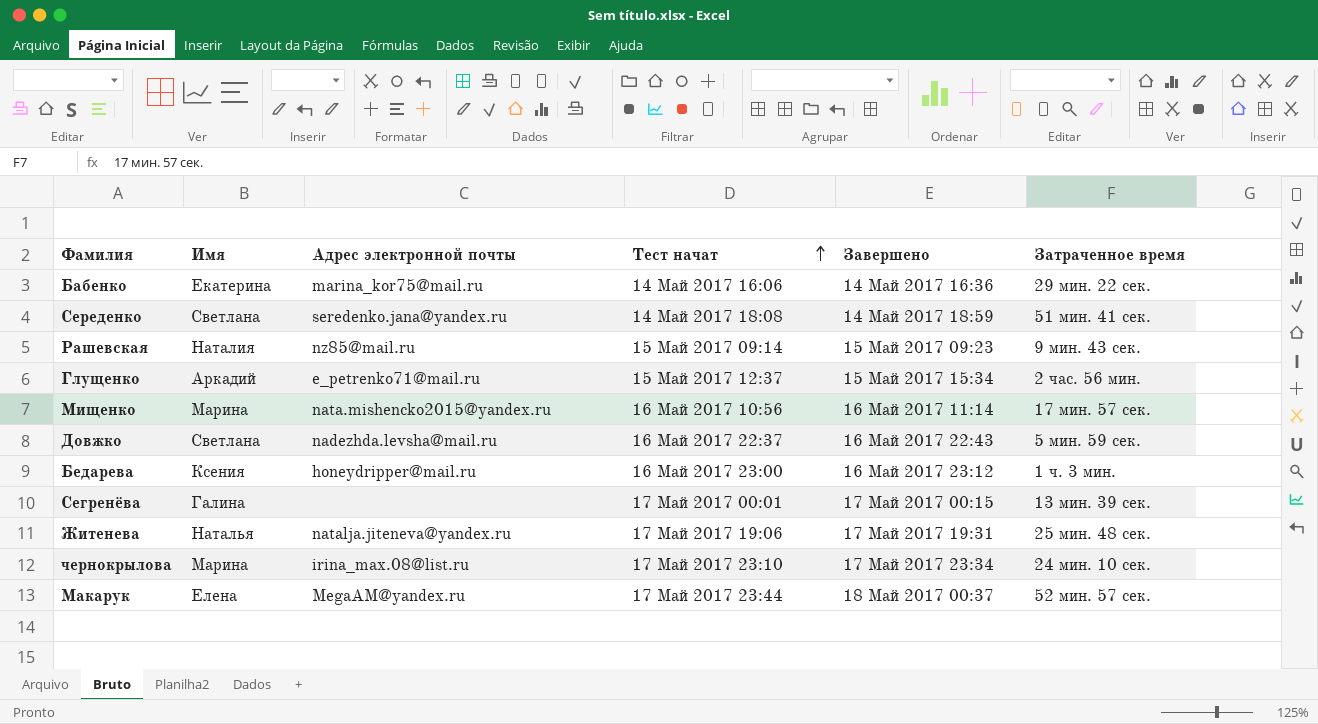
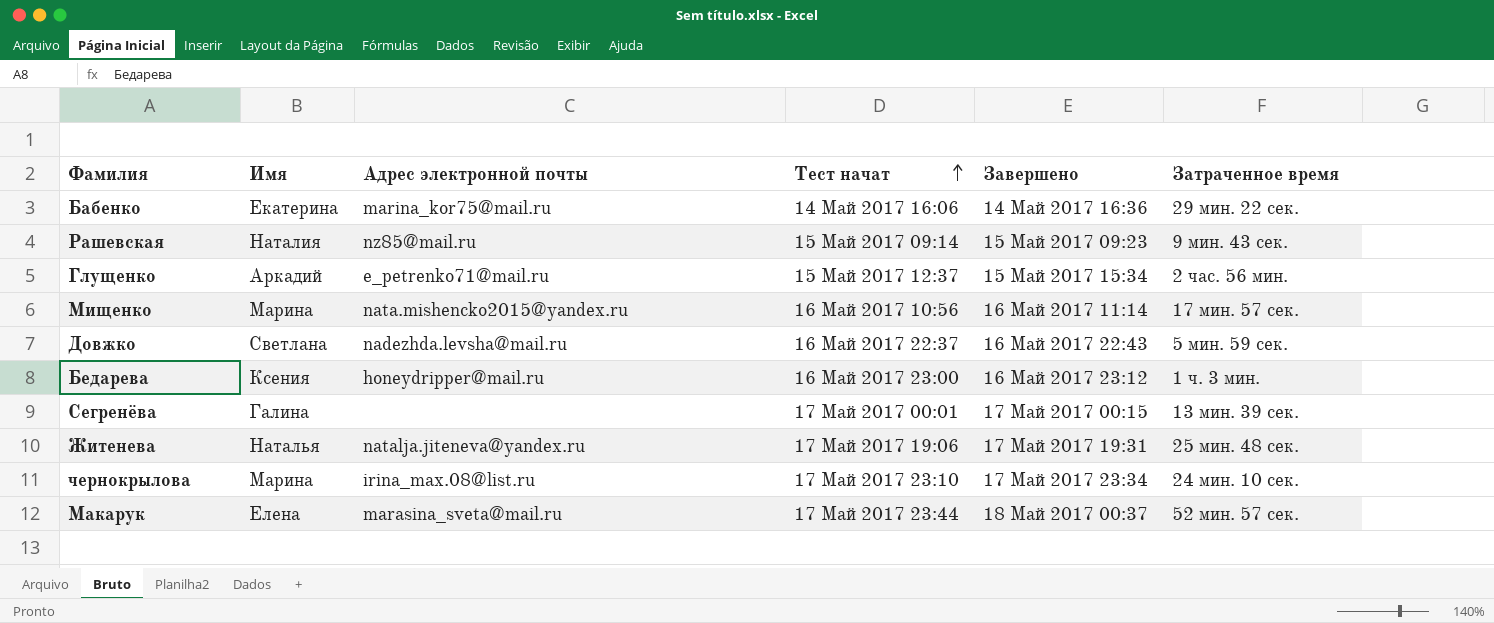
row Середенко: Светлана | seredenko.jana@yandex.ru | 14 Май 2017 18:08 | 14 Май 2017 18:59 | 51 мин. 41 сек. -> none
Макарук | Адрес электронной почты: MegaAM@yandex.ru -> marasina_sveta@mail.ru

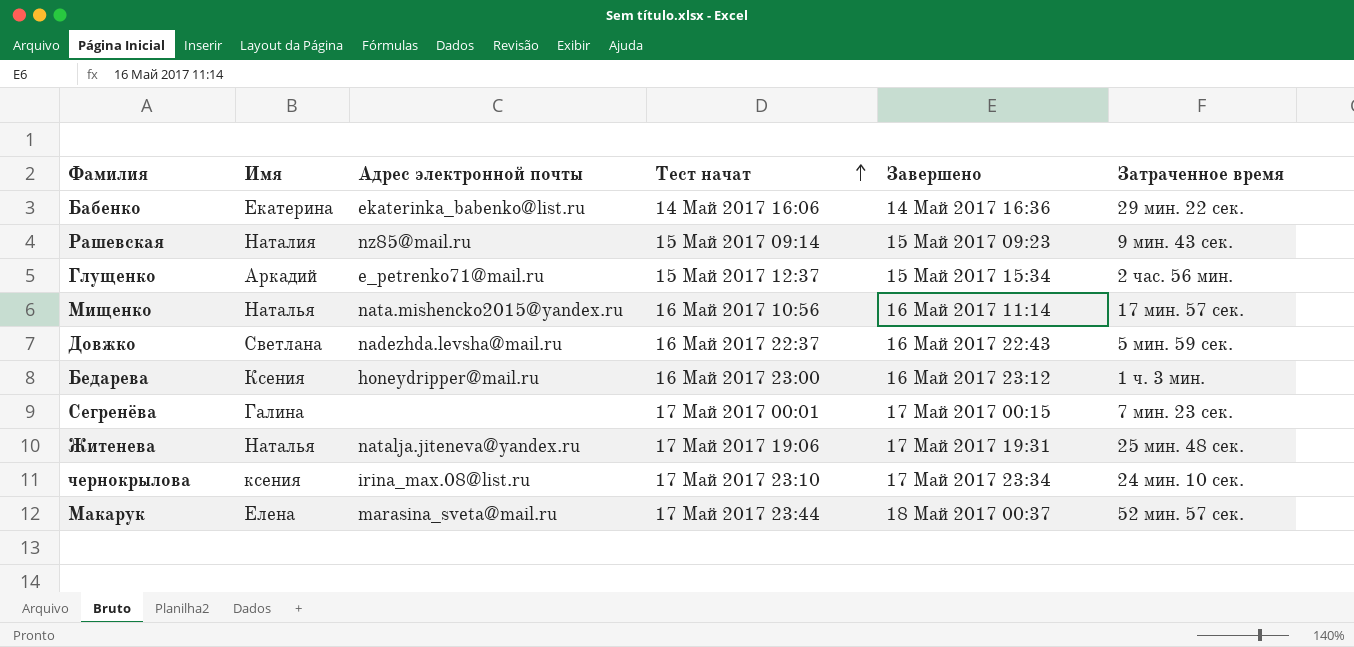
Бабенко | Адрес электронной почты: marina_kor75@mail.ru -> ekaterinka_babenko@list.ru
Мищенко | Имя: Марина -> Наталья
Сегренёва | Затраченное время: 13 мин. 39 сек. -> 7 мин. 23 сек.
чернокрылова | Имя: Марина -> ксения

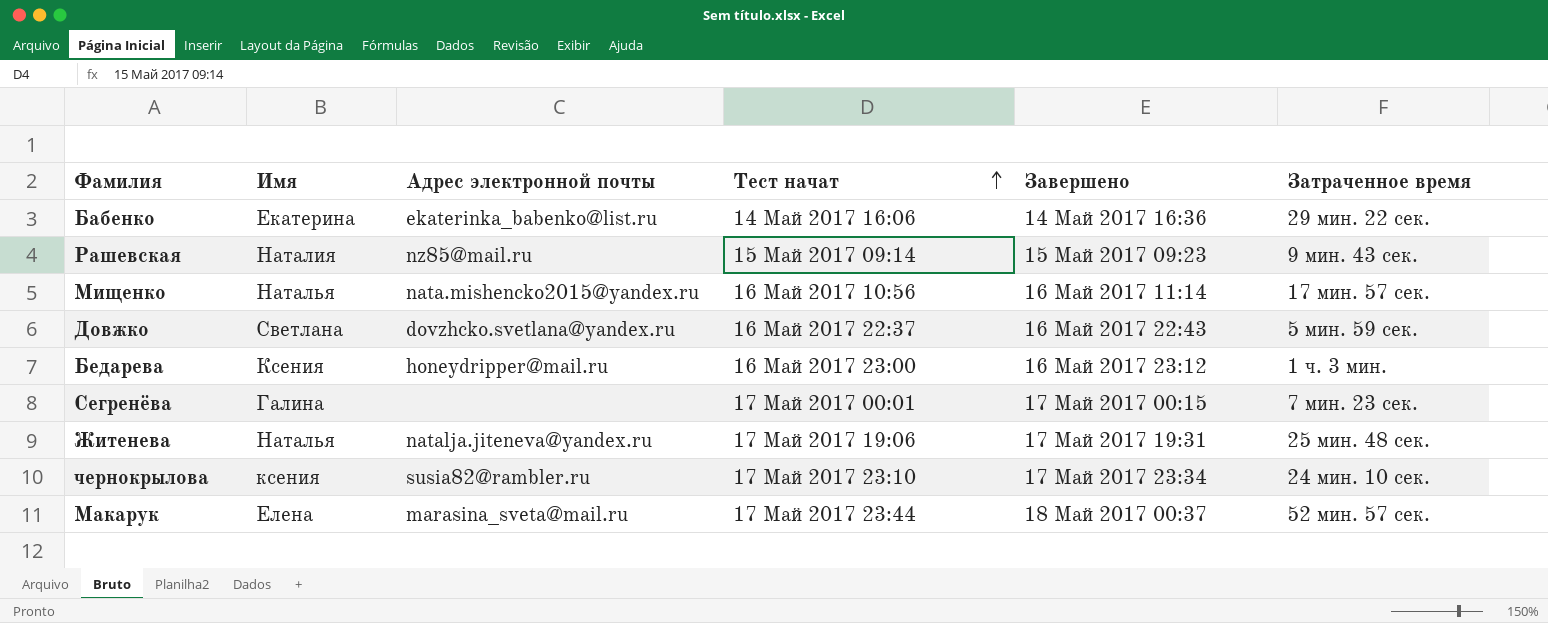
row Глущенко: Аркадий | e_petrenko71@mail.ru | 15 Май 2017 12:37 | 15 Май 2017 15:34 | 2 час. 56 мин. -> none
Довжко | Адрес электронной почты: nadezhda.levsha@mail.ru -> dovzhcko.svetlana@yandex.ru
чернокрылова | Адрес электронной почты: irina_max.08@list.ru -> susia82@rambler.ru

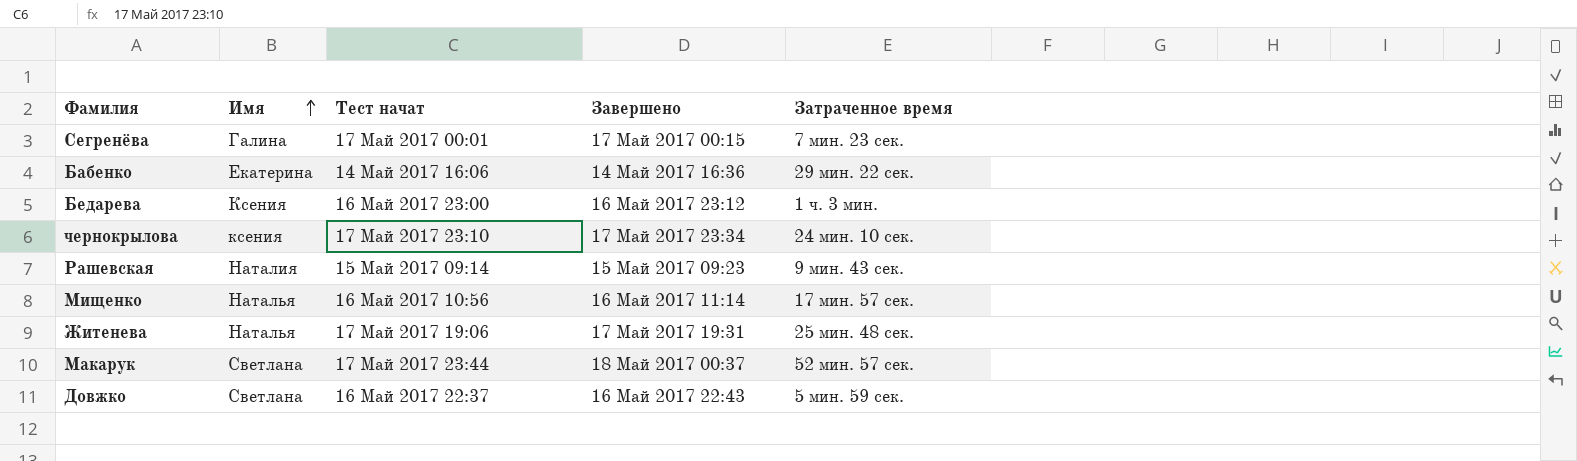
row order: Тест начат ascending -> Имя ascending
column Адрес электронной почты | position: 3 -> none
Макарук | Имя: Елена -> Светлана

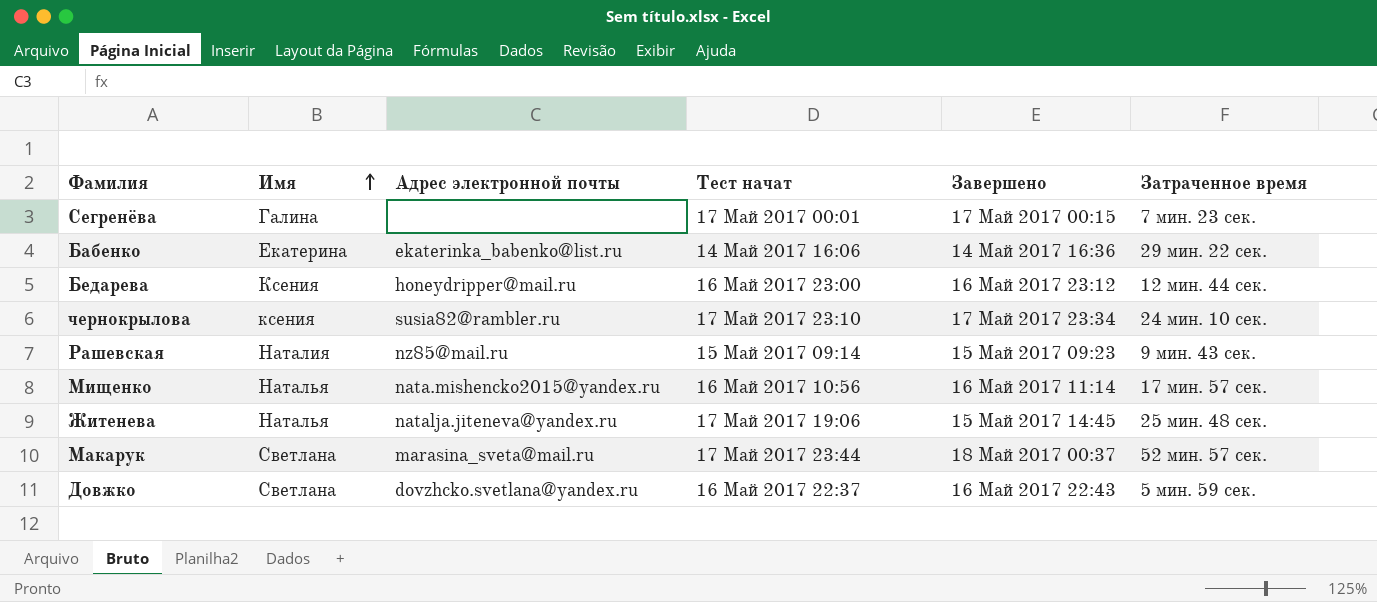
column Адрес электронной почты | position: none -> 3
Бедарева | Затраченное время: 1 ч. 3 мин. -> 12 мин. 44 сек.
Житенева | Завершено: 17 Май 2017 19:31 -> 15 Май 2017 14:45

